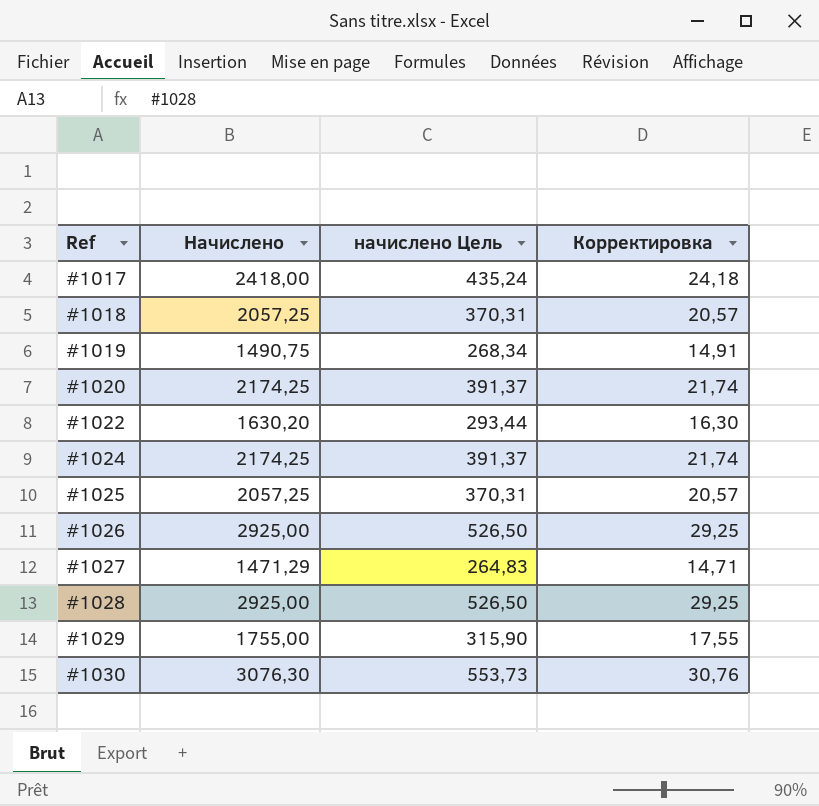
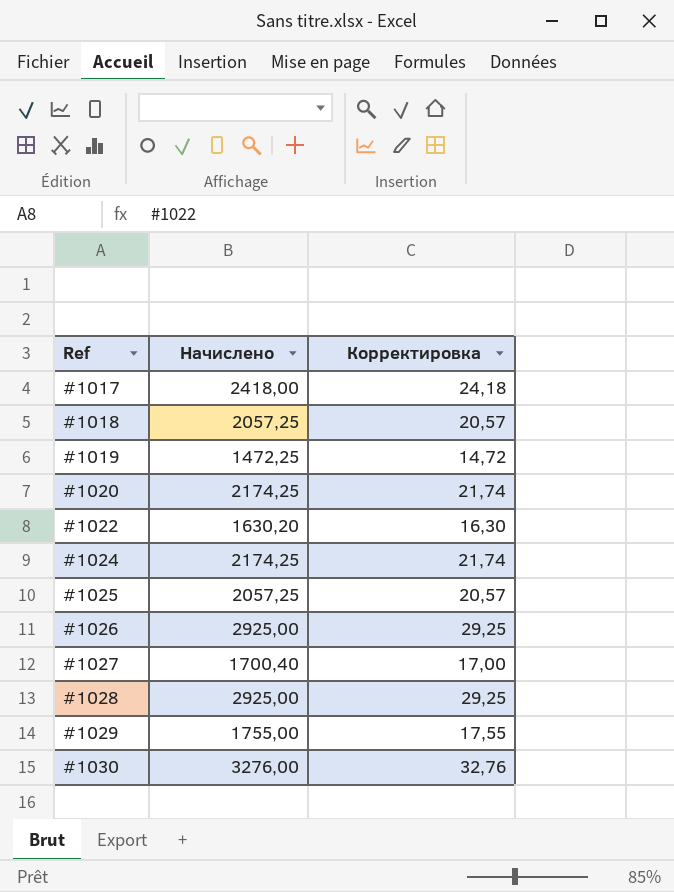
column начислено Цель | formula: [Начислено] * 0,18 -> none
#1019 | Начислено: 1490,75 -> 1472,25
#1019 | Корректировка: 14,91 -> 14,72
#1027 | Начислено: 1471,29 -> 1700,40
#1027 | Корректировка: 14,71 -> 17,00
#1030 | Начислено: 3076,30 -> 3276,00
#1030 | Корректировка: 30,76 -> 32,76

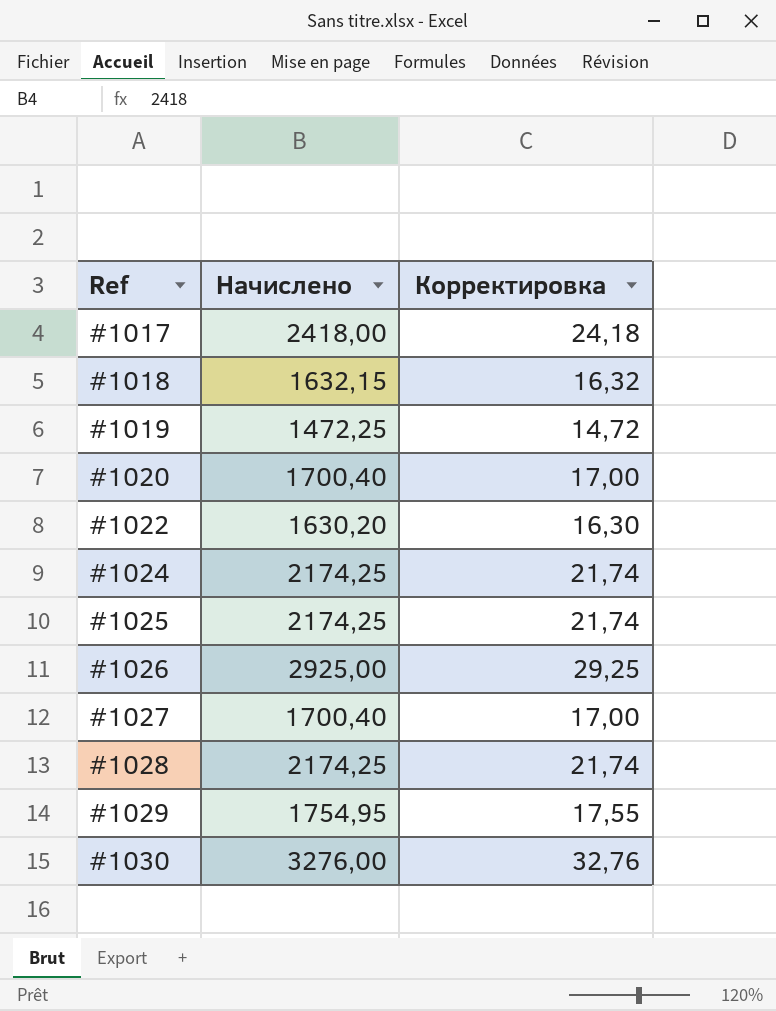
#1018 | Начислено: 2057,25 -> 1632,15
#1018 | Корректировка: 20,57 -> 16,32
#1020 | Начислено: 2174,25 -> 1700,40
#1020 | Корректировка: 21,74 -> 17,00
#1025 | Начислено: 2057,25 -> 2174,25
#1025 | Корректировка: 20,57 -> 21,74
#1028 | Начислено: 2925,00 -> 2174,25
#1028 | Корректировка: 29,25 -> 21,74
#1029 | Начислено: 1755,00 -> 1754,95

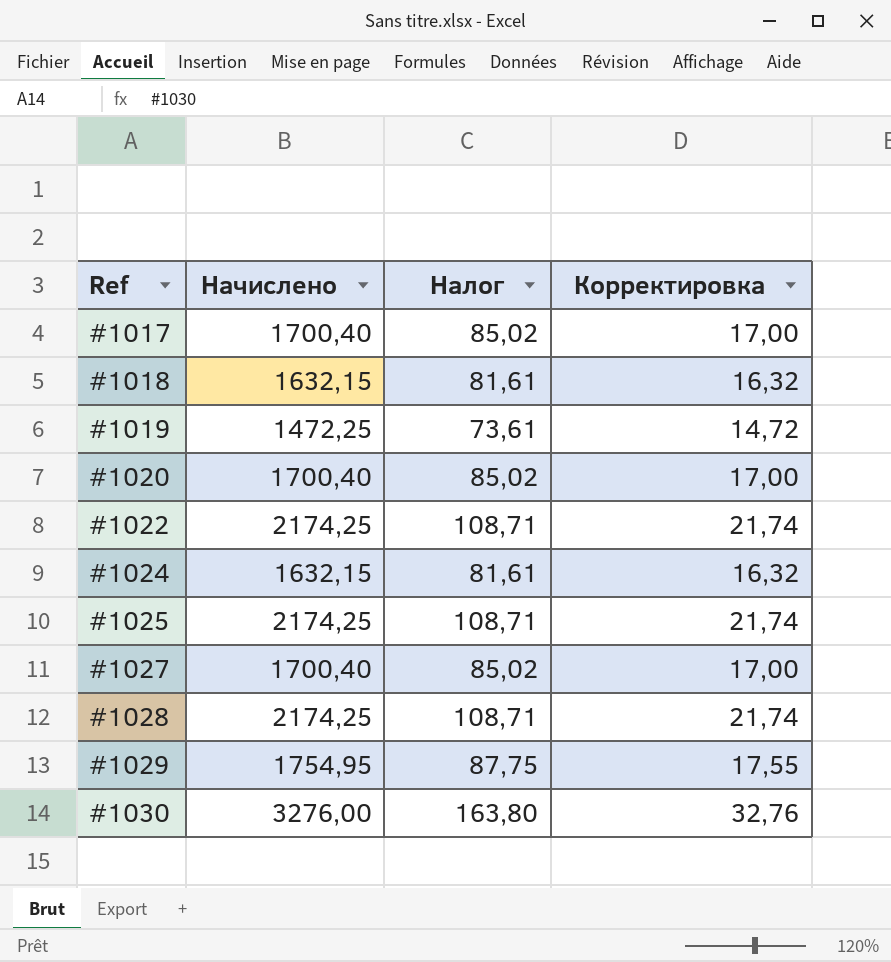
column Налог | formula: none -> [Начислено] * 0,05
row #1026: 2925,00 | 29,25 -> none
#1017 | Начислено: 2418,00 -> 1700,40
#1017 | Корректировка: 24,18 -> 17,00
#1022 | Начислено: 1630,20 -> 2174,25
#1022 | Корректировка: 16,30 -> 21,74
#1024 | Начислено: 2174,25 -> 1632,15
#1024 | Корректировка: 21,74 -> 16,32

